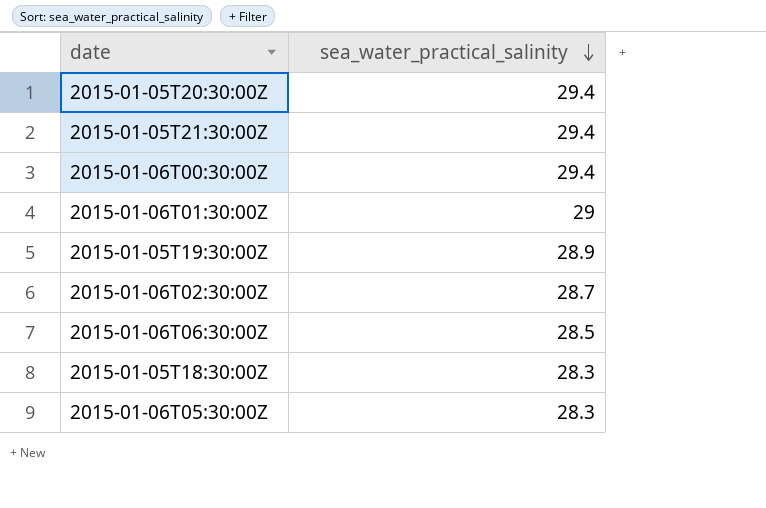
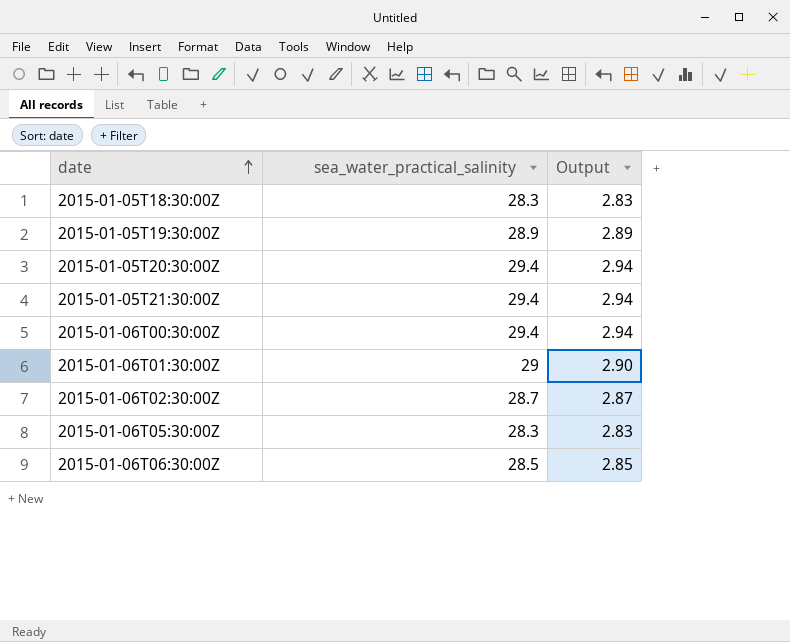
row order: sea_water_practical_salinity descending -> date ascending
column Output | formula: none -> [sea_water_practical_salinity] * 0.1

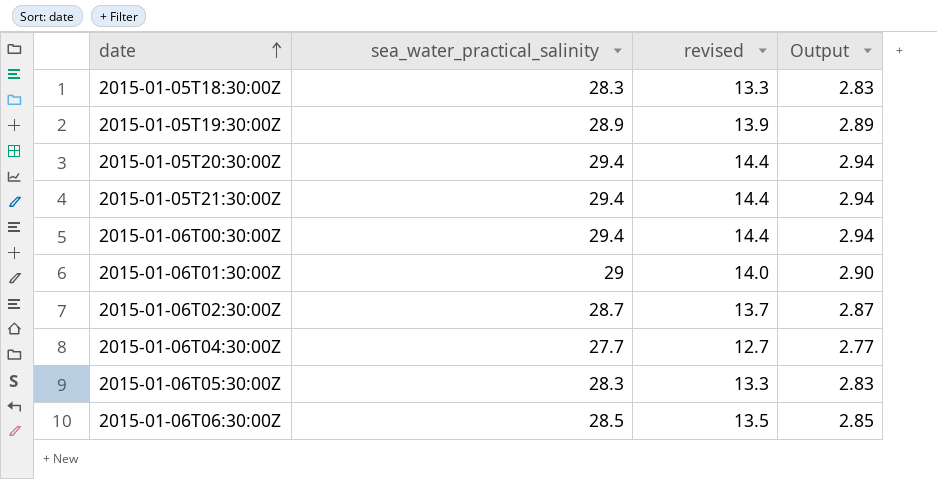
column revised | formula: none -> [sea_water_practical_salinity] - 15
row 2015-01-06T04:30:00Z: none -> 27.7 | 12.7 | 2.77

